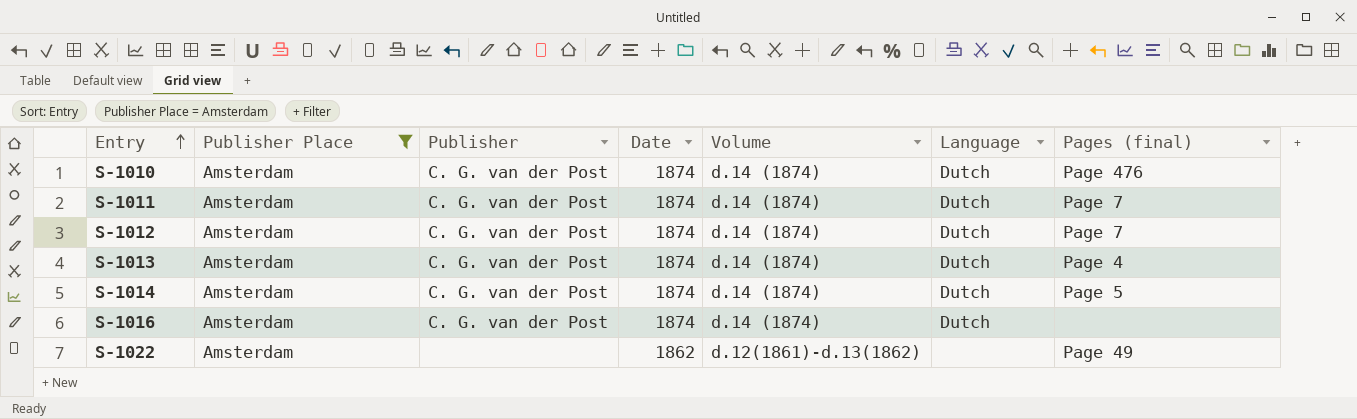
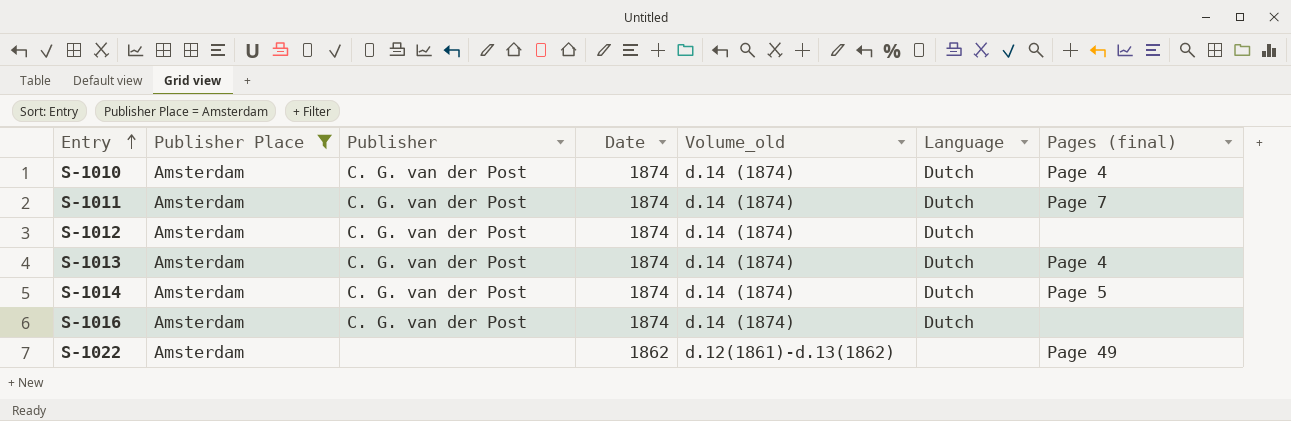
column name: Volume -> Volume_old
S-1010 | Pages (final): Page 476 -> Page 4
S-1012 | Pages (final): Page 7 -> none

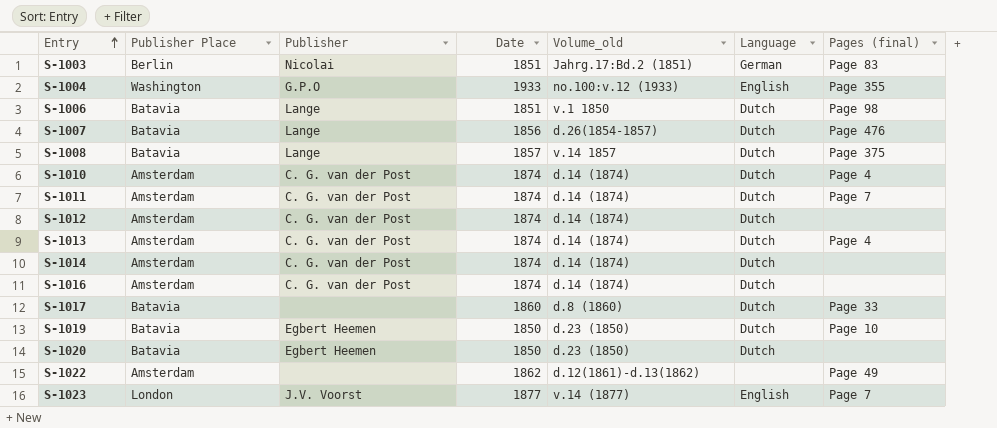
filter: Publisher Place = Amsterdam -> none
S-1014 | Pages (final): Page 5 -> none

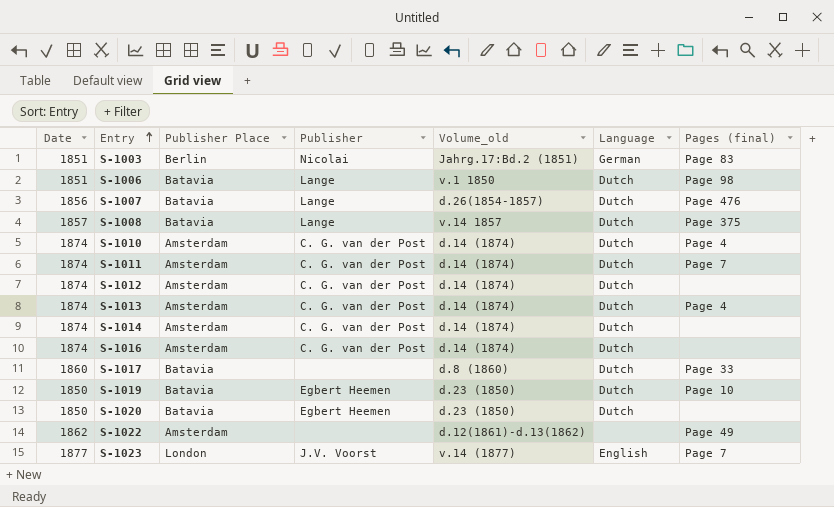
column Date | position: 4 -> 1
row S-1004: Washington | G.P.O | 1933 | no.100:v.12 (1933) | English | Page 355 -> none

